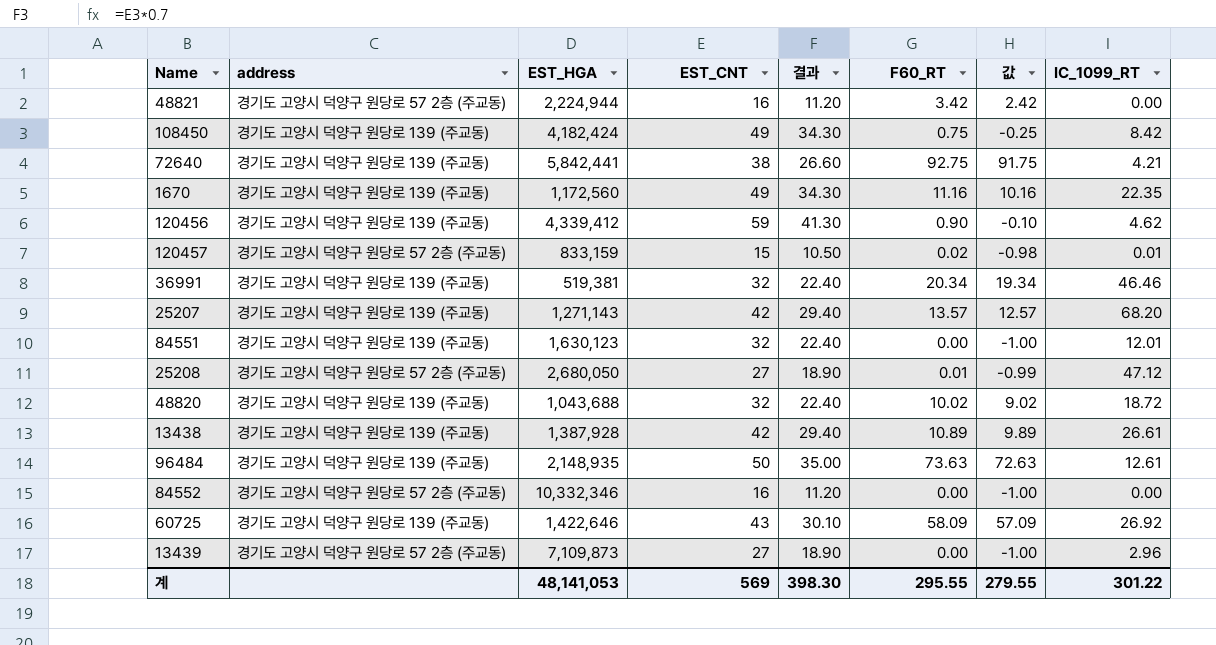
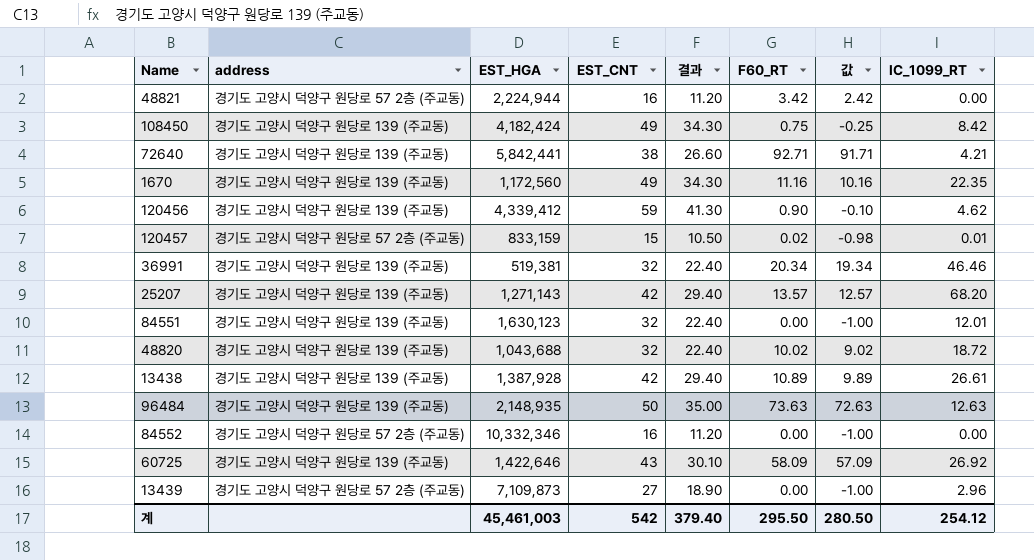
row 25208: 경기도 고양시 덕양구 원당로 57 2층 (주교동) | 2,680,050 | 27 | 18.90 | 0.01 | -0.99 | 47.12 -> none
72640 | F60_RT: 92.75 -> 92.71
72640 | 값: 91.75 -> 91.71
96484 | IC_1099_RT: 12.61 -> 12.63
계 | EST_HGA: 48,141,053 -> 45,461,003
계 | EST_CNT: 569 -> 542
계 | 결과: 398.30 -> 379.40
계 | F60_RT: 295.55 -> 295.50
계 | 값: 279.55 -> 280.50
계 | IC_1099_RT: 301.22 -> 254.12

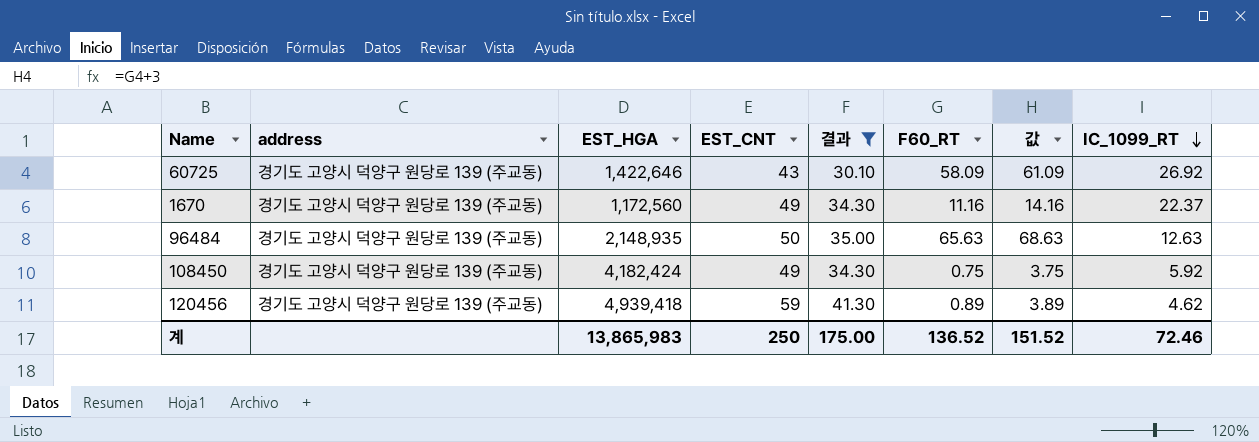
filter: none -> 결과 >= 30.10
row order: none -> IC_1099_RT descending
column 값 | formula: [F60_RT] - 1 -> [F60_RT] + 3
1670 | IC_1099_RT: 22.35 -> 22.37
96484 | F60_RT: 73.63 -> 65.63
108450 | IC_1099_RT: 8.42 -> 5.92
120456 | EST_HGA: 4,339,412 -> 4,939,418
120456 | F60_RT: 0.90 -> 0.89
계 | EST_HGA: 45,461,003 -> 13,865,983
계 | EST_CNT: 542 -> 250
계 | 결과: 379.40 -> 175.00
계 | F60_RT: 295.50 -> 136.52
계 | 값: 280.50 -> 151.52
계 | IC_1099_RT: 254.12 -> 72.46

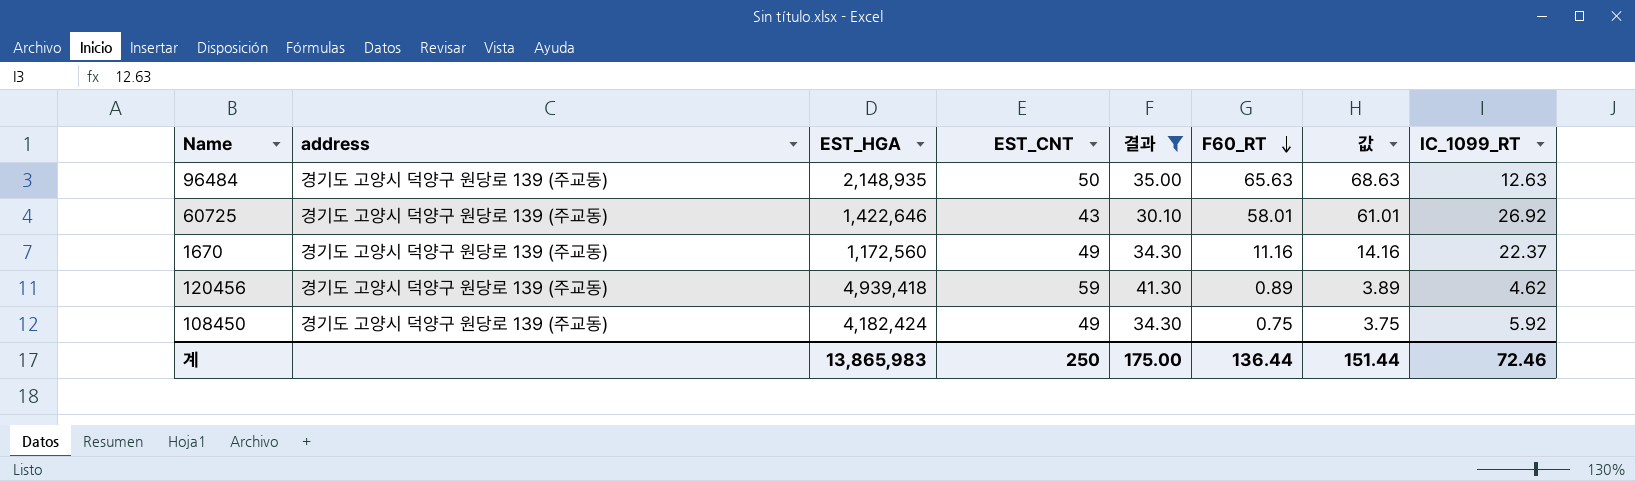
row order: IC_1099_RT descending -> F60_RT descending
60725 | F60_RT: 58.09 -> 58.01
60725 | 값: 61.09 -> 61.01
계 | F60_RT: 136.52 -> 136.44
계 | 값: 151.52 -> 151.44

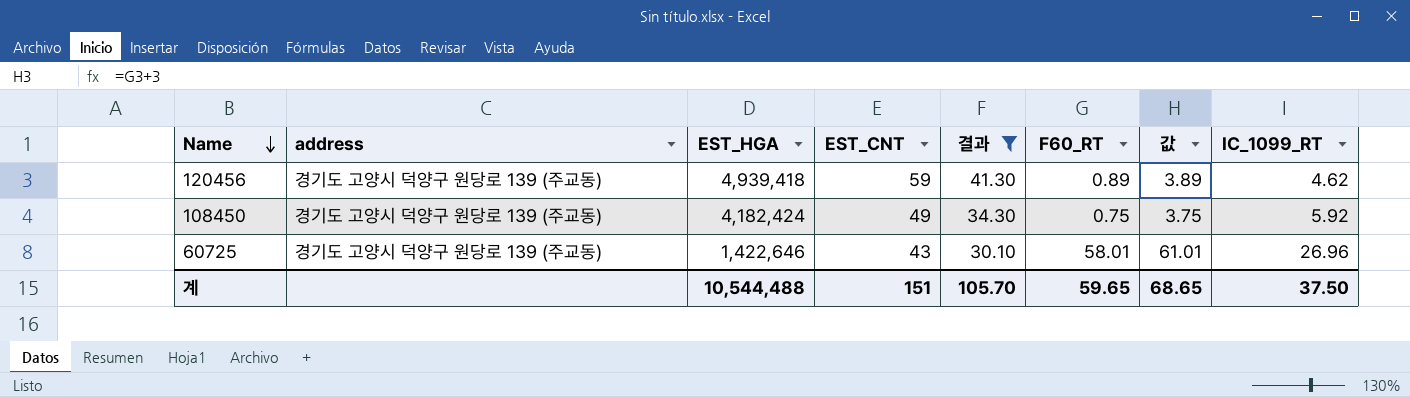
row order: F60_RT descending -> Name descending
row 96484: 경기도 고양시 덕양구 원당로 139 (주교동) | 2,148,935 | 50 | 35.00 | 65.63 | 68.63 | 12.63 -> none
row 1670: 경기도 고양시 덕양구 원당로 139 (주교동) | 1,172,560 | 49 | 34.30 | 11.16 | 14.16 | 22.37 -> none
60725 | IC_1099_RT: 26.92 -> 26.96
계 | EST_HGA: 13,865,983 -> 10,544,488
계 | EST_CNT: 250 -> 151
계 | 결과: 175.00 -> 105.70
계 | F60_RT: 136.44 -> 59.65
계 | 값: 151.44 -> 68.65
계 | IC_1099_RT: 72.46 -> 37.50

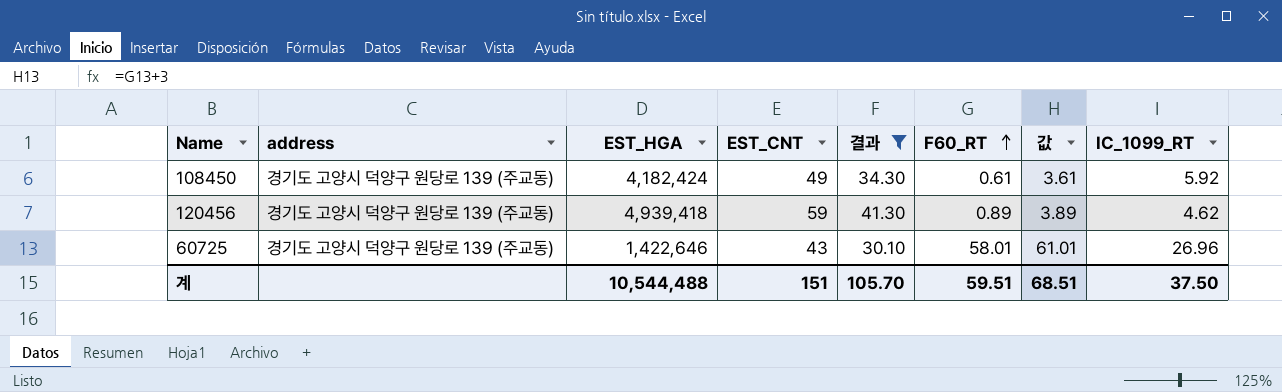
row order: Name descending -> F60_RT ascending
108450 | F60_RT: 0.75 -> 0.61
108450 | 값: 3.75 -> 3.61
계 | F60_RT: 59.65 -> 59.51
계 | 값: 68.65 -> 68.51

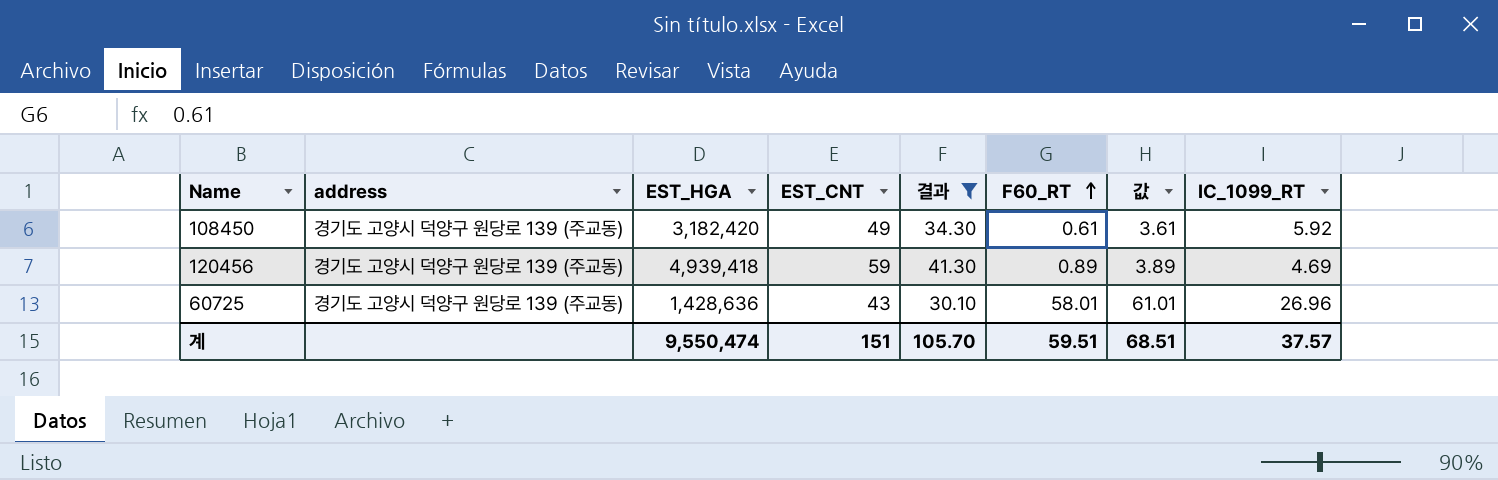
108450 | EST_HGA: 4,182,424 -> 3,182,420
120456 | IC_1099_RT: 4.62 -> 4.69
60725 | EST_HGA: 1,422,646 -> 1,428,636
계 | EST_HGA: 10,544,488 -> 9,550,474
계 | IC_1099_RT: 37.50 -> 37.57

